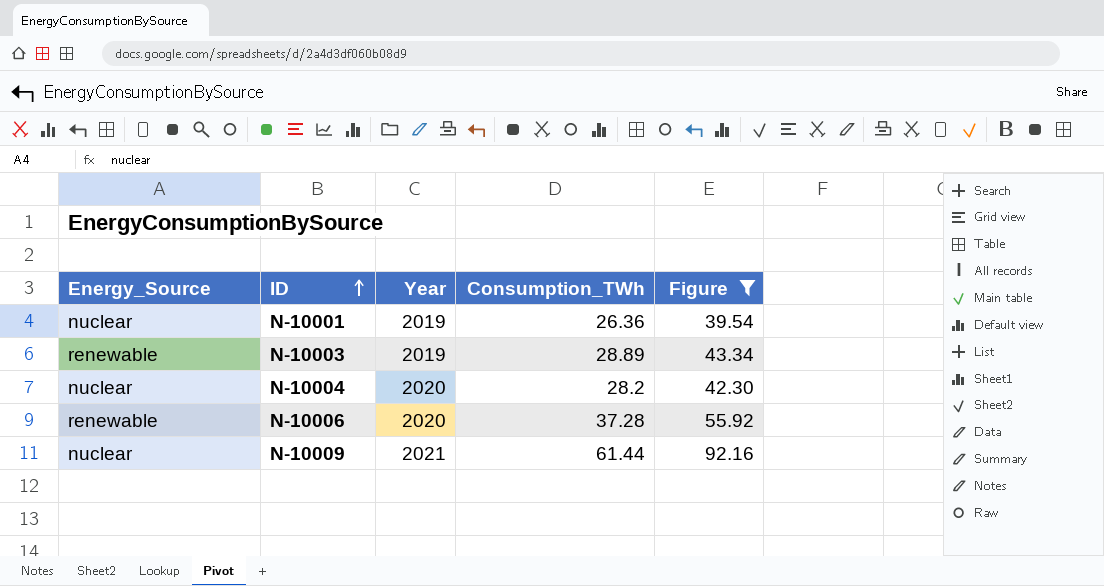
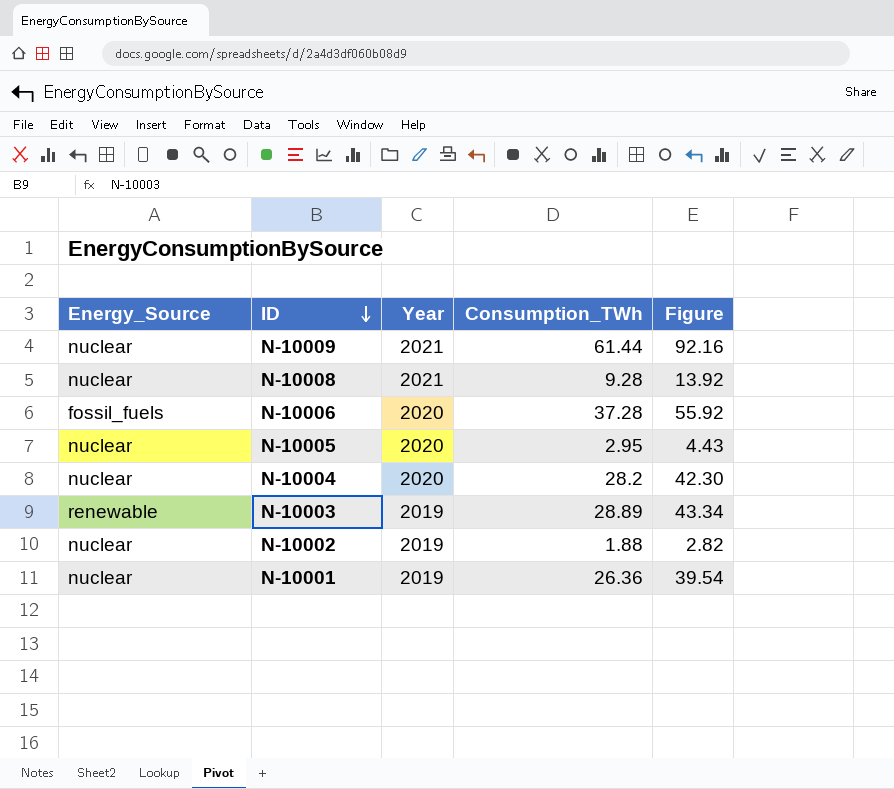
filter: Figure >= 39.54 -> none
row order: ID ascending -> ID descending
N-10006 | Energy_Source: renewable -> fossil_fuels

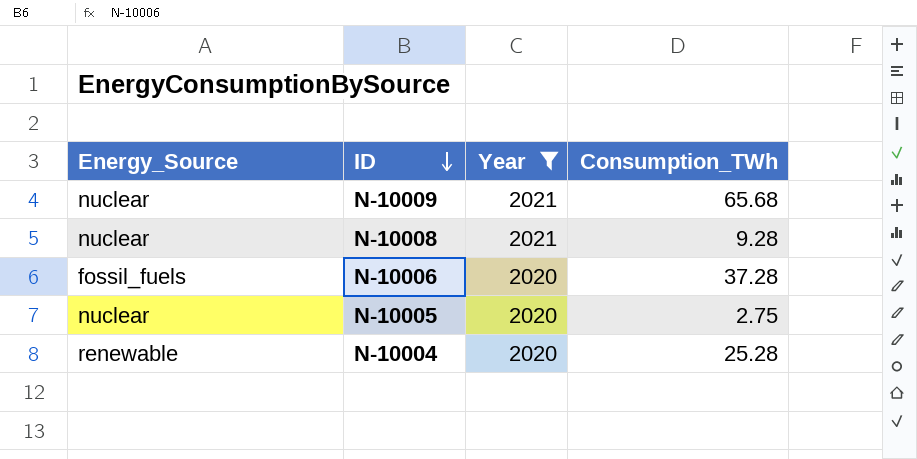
filter: none -> Year != 2019
column Figure | formula: [Consumption_TWh] * 1.5 -> none
N-10009 | Consumption_TWh: 61.44 -> 65.68
N-10005 | Consumption_TWh: 2.95 -> 2.75
N-10004 | Energy_Source: nuclear -> renewable
N-10004 | Consumption_TWh: 28.2 -> 25.28

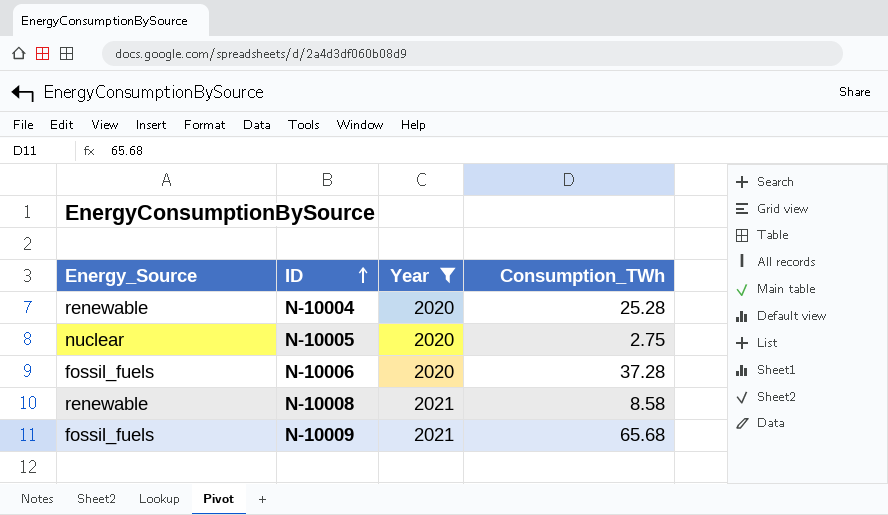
row order: ID descending -> ID ascending
N-10008 | Energy_Source: nuclear -> renewable
N-10008 | Consumption_TWh: 9.28 -> 8.58
N-10009 | Energy_Source: nuclear -> fossil_fuels

